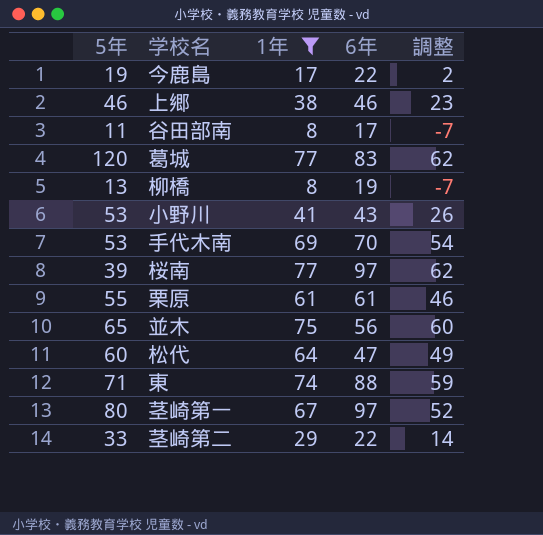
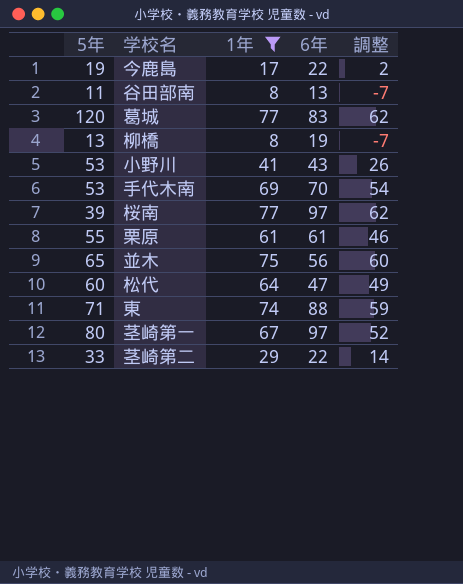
row 上郷: 46 | 38 | 46 | 23 -> none
谷田部南 | 6年: 17 -> 13

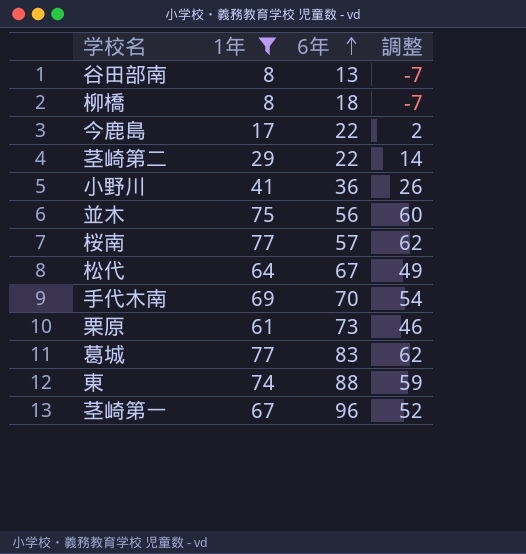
row order: none -> 6年 ascending
column 5年 | position: 1 -> none
柳橋 | 6年: 19 -> 18
小野川 | 6年: 43 -> 36
桜南 | 6年: 97 -> 57
松代 | 6年: 47 -> 67
栗原 | 6年: 61 -> 73
茎崎第一 | 6年: 97 -> 96

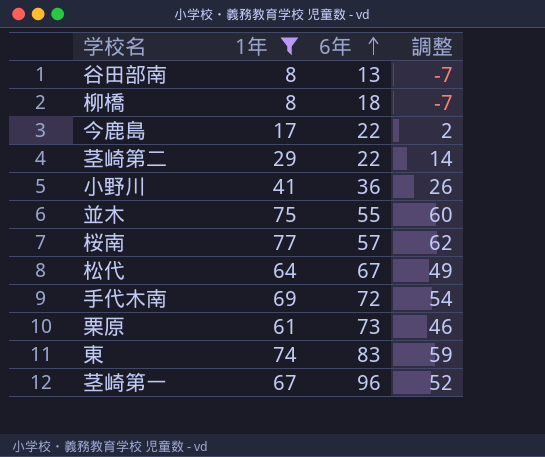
row 葛城: 77 | 83 | 62 -> none
並木 | 6年: 56 -> 55
手代木南 | 6年: 70 -> 72
東 | 6年: 88 -> 83

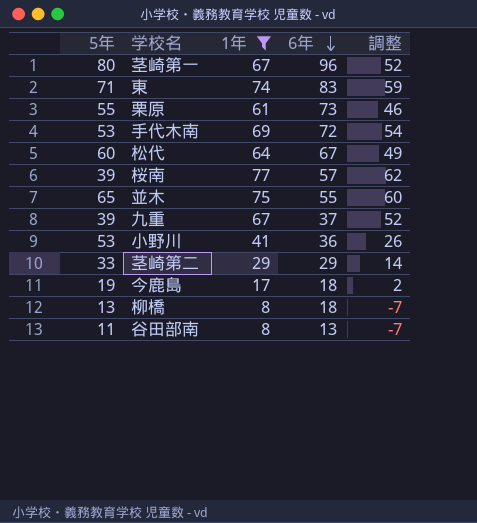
row order: 6年 ascending -> 6年 descending
column 5年 | position: none -> 1
row 九重: none -> 39 | 67 | 37 | 52
茎崎第二 | 6年: 22 -> 29
今鹿島 | 6年: 22 -> 18

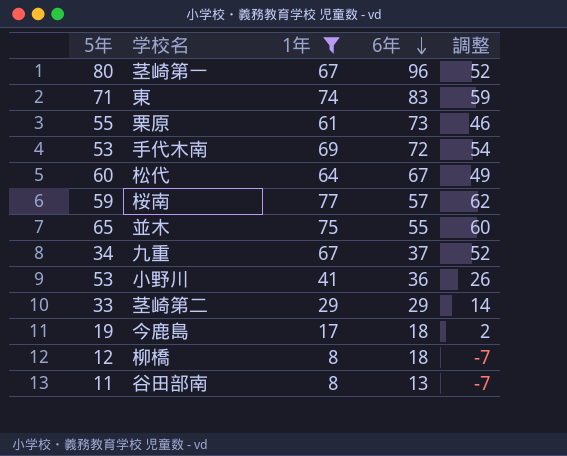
桜南 | 5年: 39 -> 59
九重 | 5年: 39 -> 34
柳橋 | 5年: 13 -> 12

